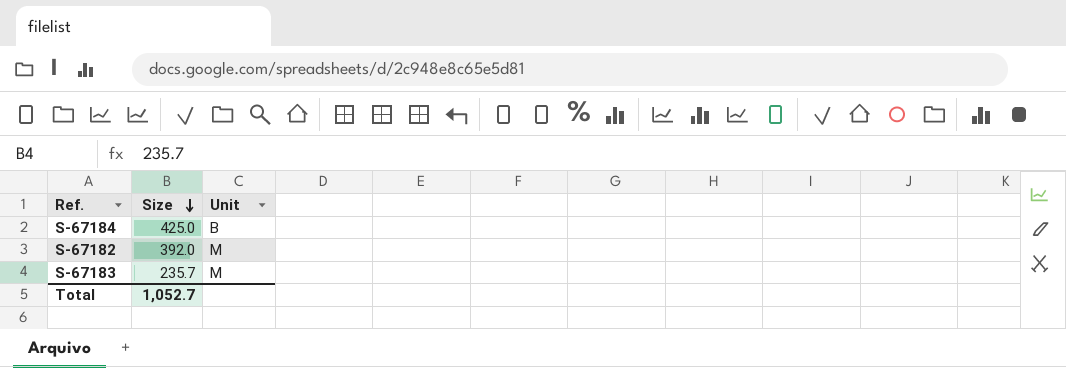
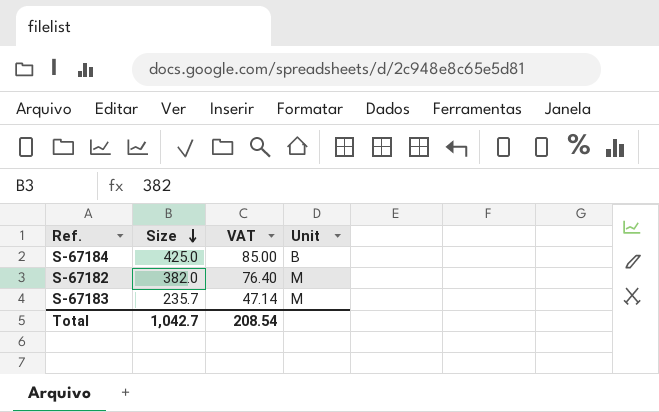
column VAT | formula: none -> [Size] * 0.2
S-67182 | Size: 392.0 -> 382.0
Total | Size: 1,052.7 -> 1,042.7

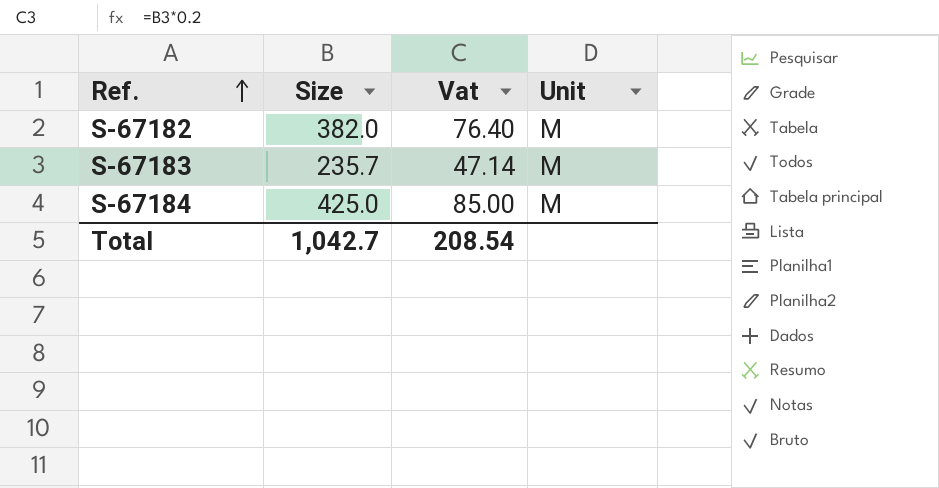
row order: Size descending -> Ref. ascending
column name: VAT -> Vat
S-67184 | Unit: B -> M

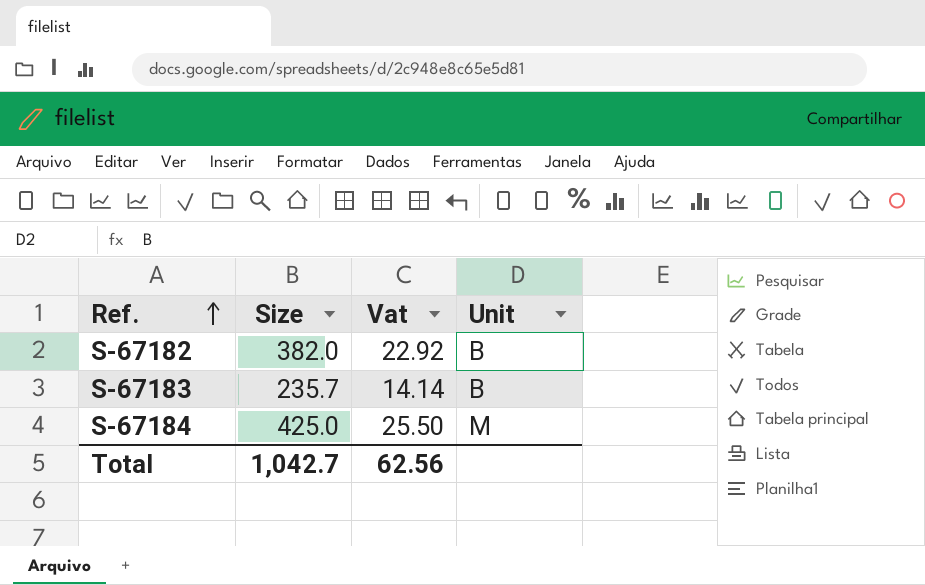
column Vat | formula: [Size] * 0.2 -> [Size] * 0.06
S-67182 | Unit: M -> B
S-67183 | Unit: M -> B
Total | Vat: 208.54 -> 62.56

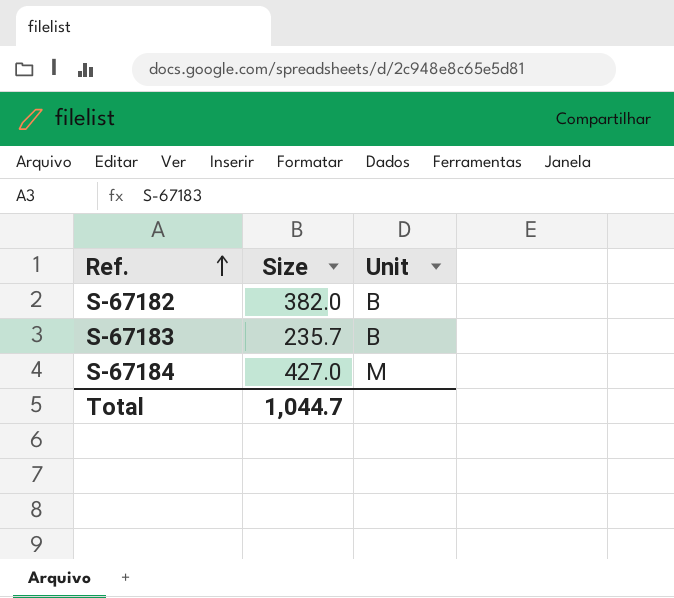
column Vat | formula: [Size] * 0.06 -> none
S-67184 | Size: 425.0 -> 427.0
Total | Size: 1,042.7 -> 1,044.7

